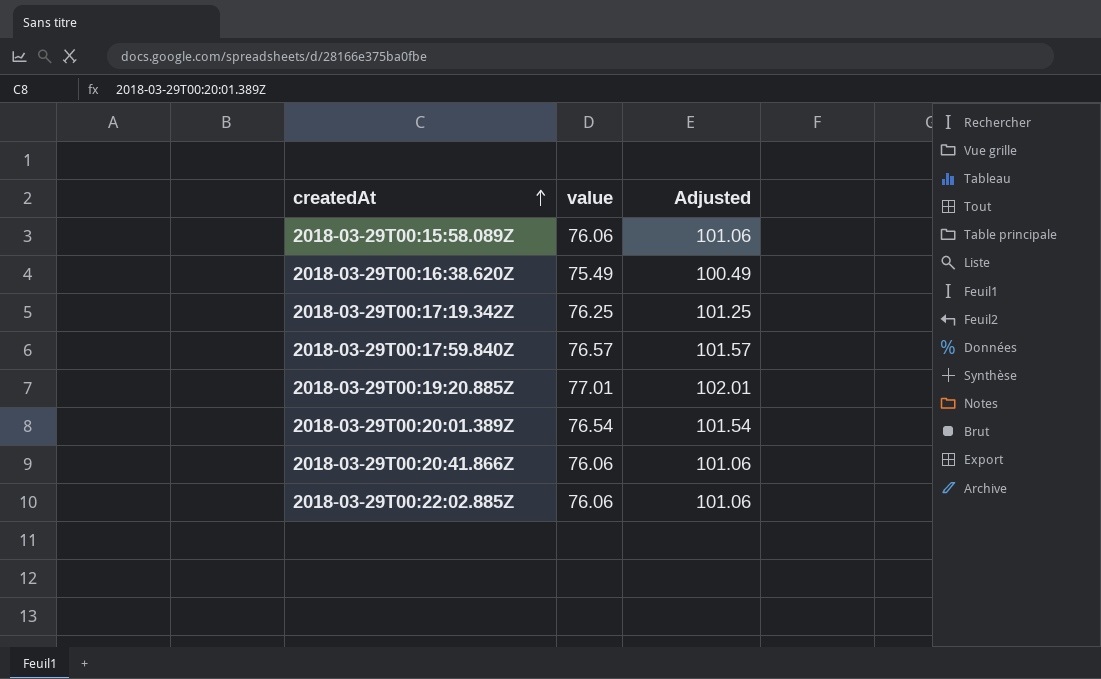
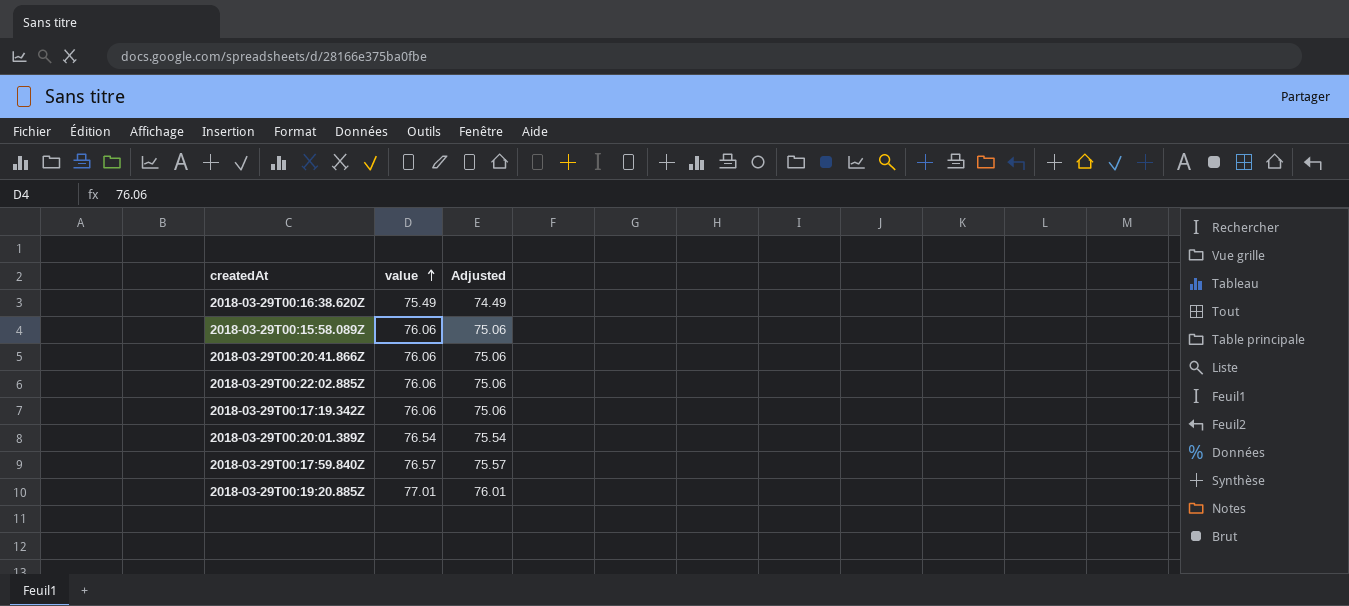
row order: createdAt ascending -> value ascending
column Adjusted | formula: [value] + 25 -> [value] - 1
2018-03-29T00:17:19.342Z | value: 76.25 -> 76.06

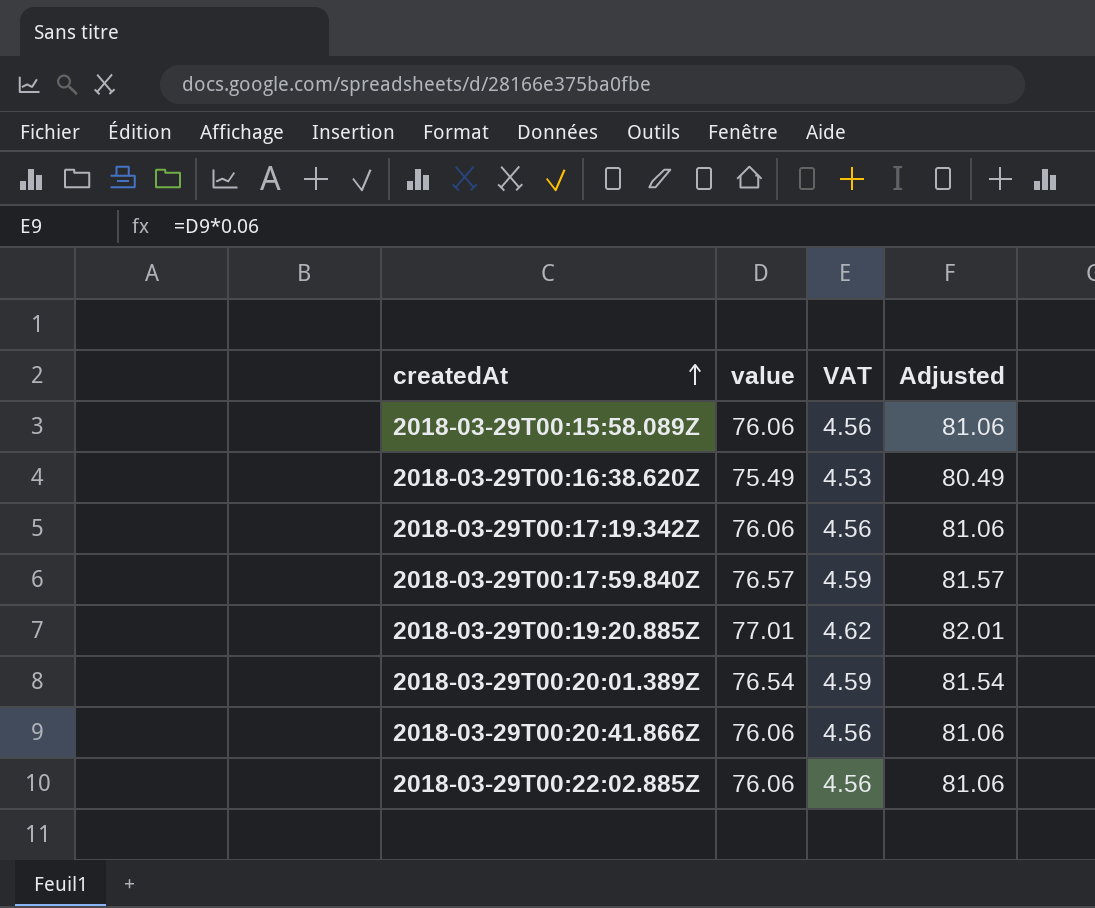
row order: value ascending -> createdAt ascending
column VAT | formula: none -> [value] * 0.06
column Adjusted | formula: [value] - 1 -> [value] + 5

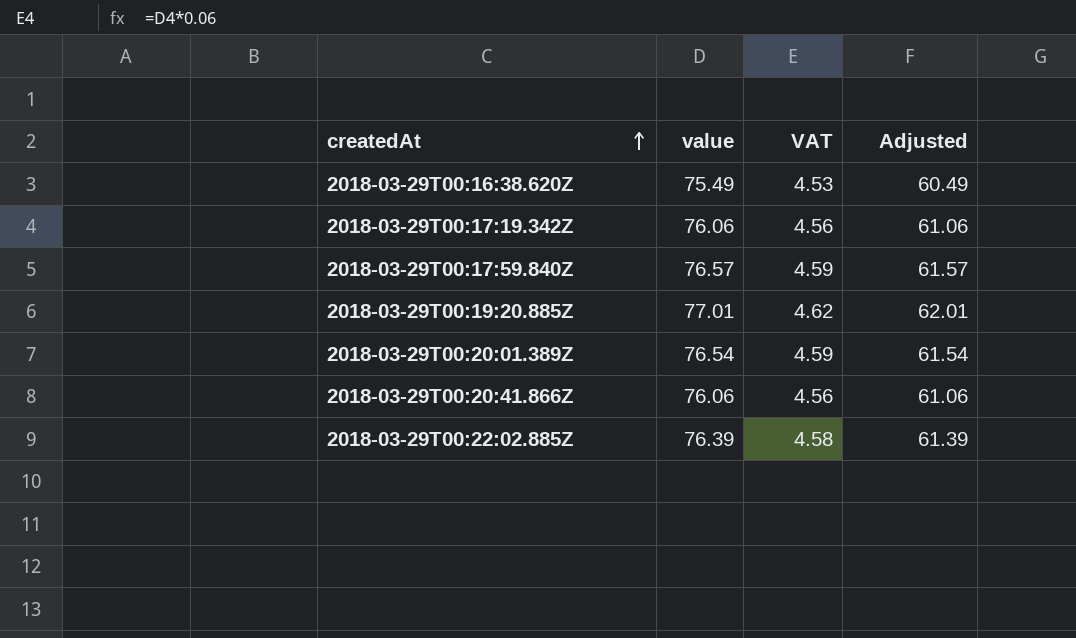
column Adjusted | formula: [value] + 5 -> [value] - 15
row 2018-03-29T00:15:58.089Z: 76.06 | 4.56 | 81.06 -> none
2018-03-29T00:22:02.885Z | value: 76.06 -> 76.39
2018-03-29T00:22:02.885Z | VAT: 4.56 -> 4.58

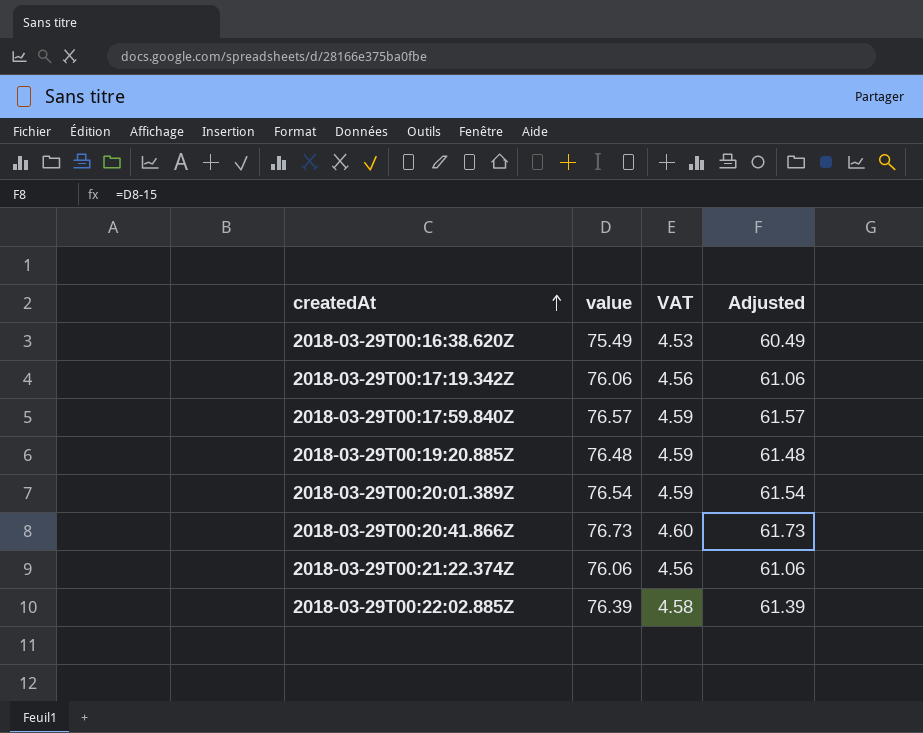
2018-03-29T00:19:20.885Z | value: 77.01 -> 76.48
2018-03-29T00:19:20.885Z | VAT: 4.62 -> 4.59
2018-03-29T00:19:20.885Z | Adjusted: 62.01 -> 61.48
2018-03-29T00:20:41.866Z | value: 76.06 -> 76.73
2018-03-29T00:20:41.866Z | VAT: 4.56 -> 4.60
2018-03-29T00:20:41.866Z | Adjusted: 61.06 -> 61.73
row 2018-03-29T00:21:22.374Z: none -> 76.06 | 4.56 | 61.06

